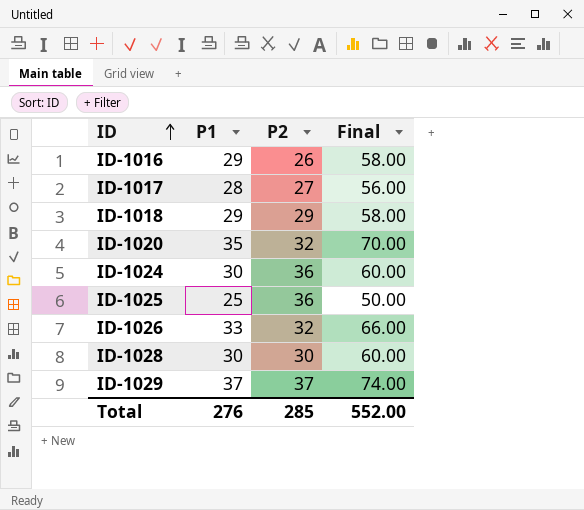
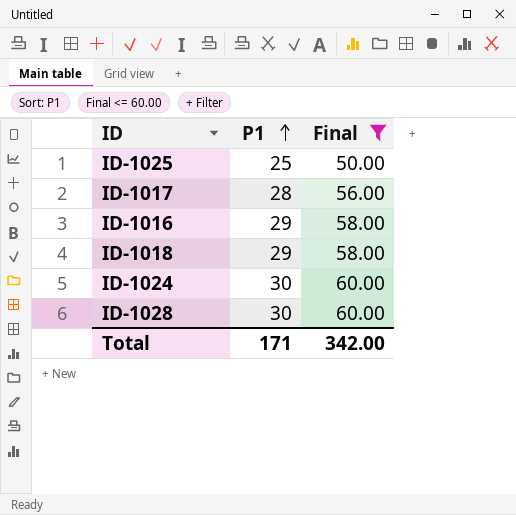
filter: none -> Final <= 60.00
row order: ID ascending -> P1 ascending
column P2 | position: 3 -> none
Total | P1: 276 -> 171
Total | Final: 552.00 -> 342.00

